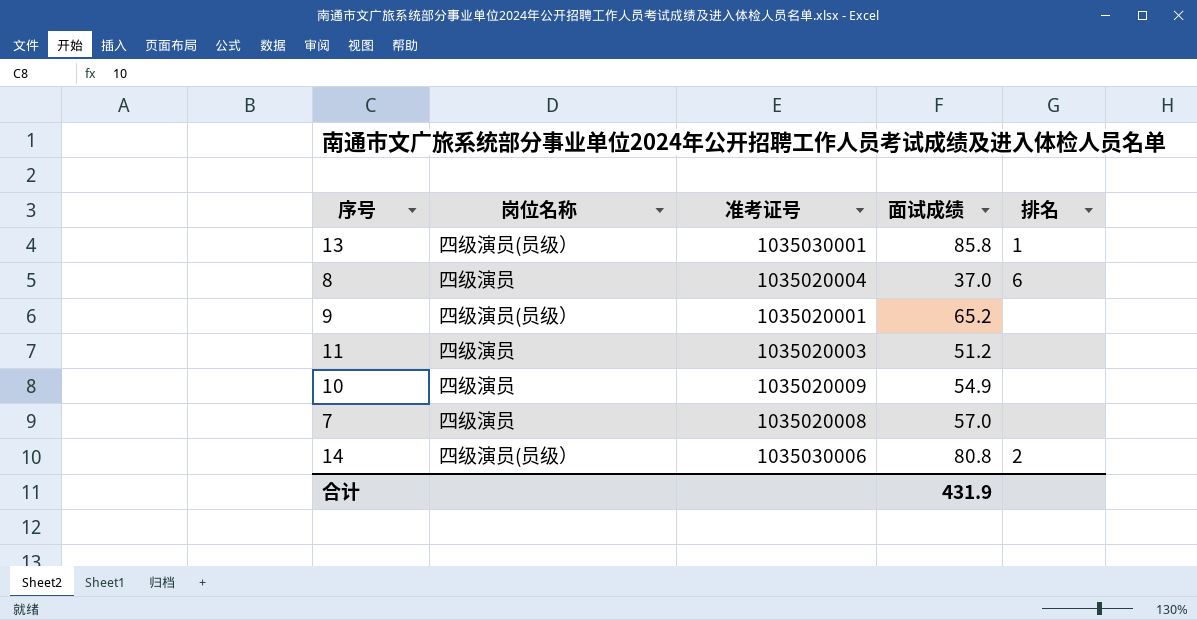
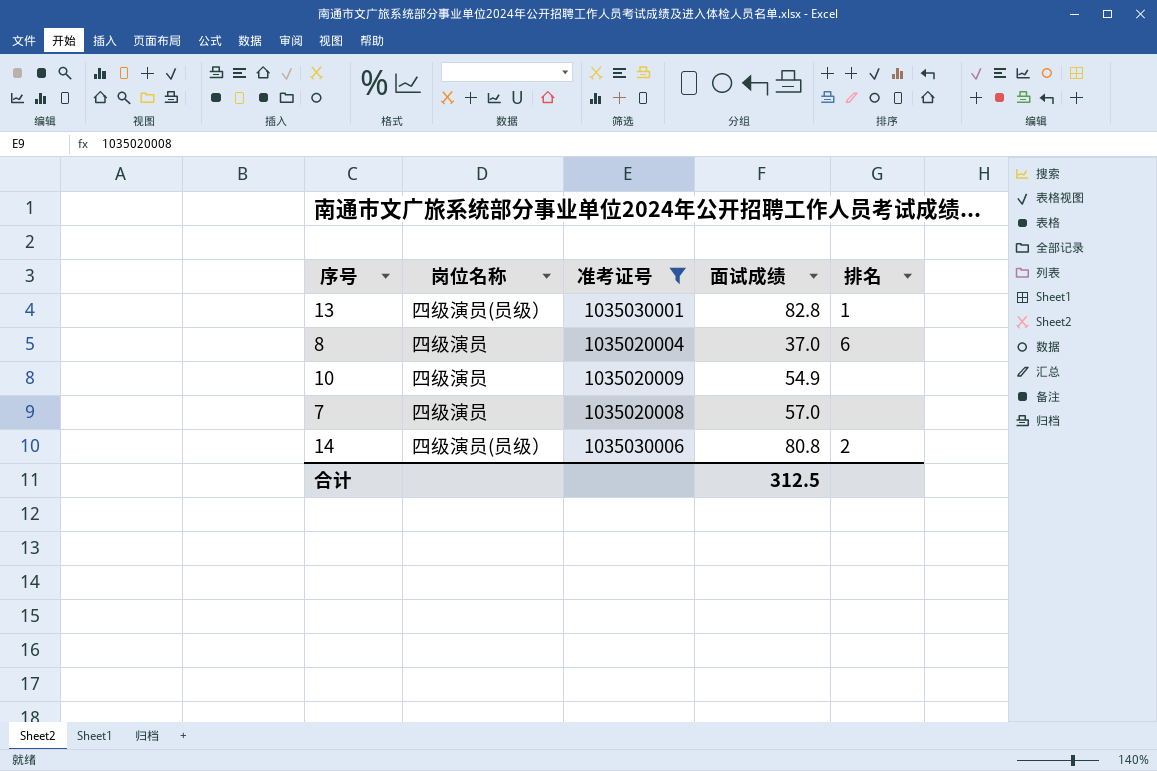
filter: none -> 准考证号 >= 1035020004
13 | 面试成绩: 85.8 -> 82.8
合计 | 面试成绩: 431.9 -> 312.5

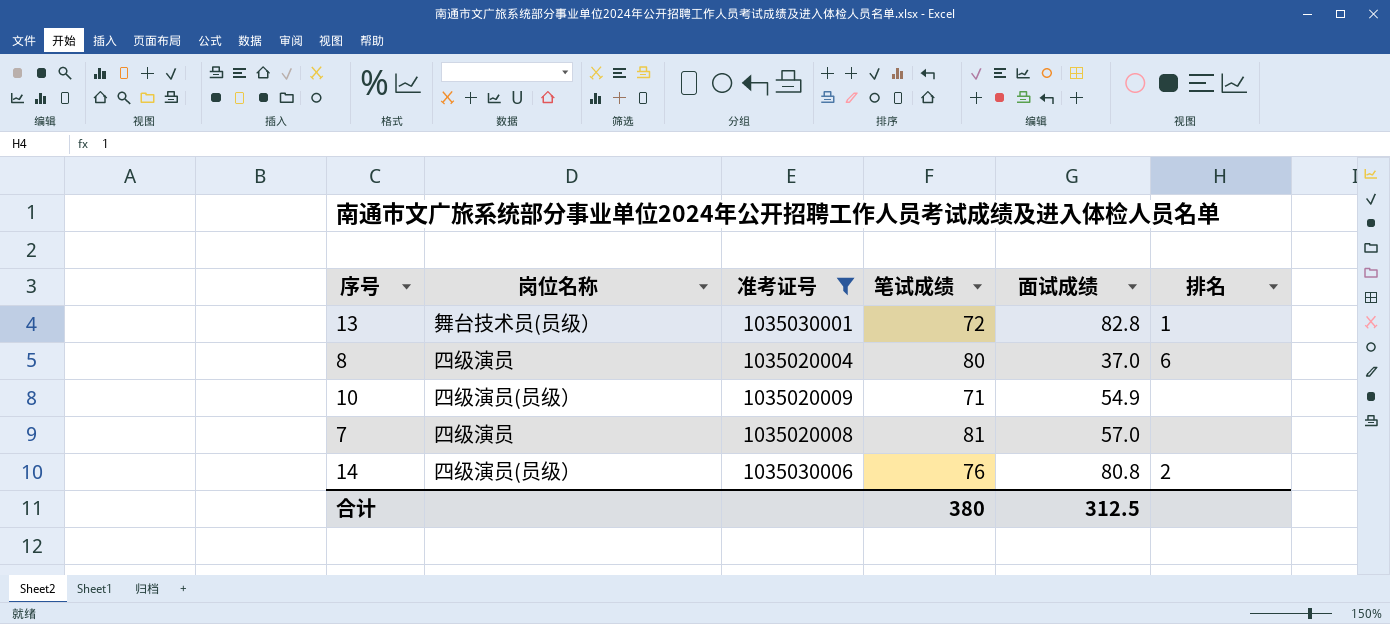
column 笔试成绩 | position: none -> 4
13 | 岗位名称: 四级演员(员级） -> 舞台技术员(员级）
10 | 岗位名称: 四级演员 -> 四级演员(员级）

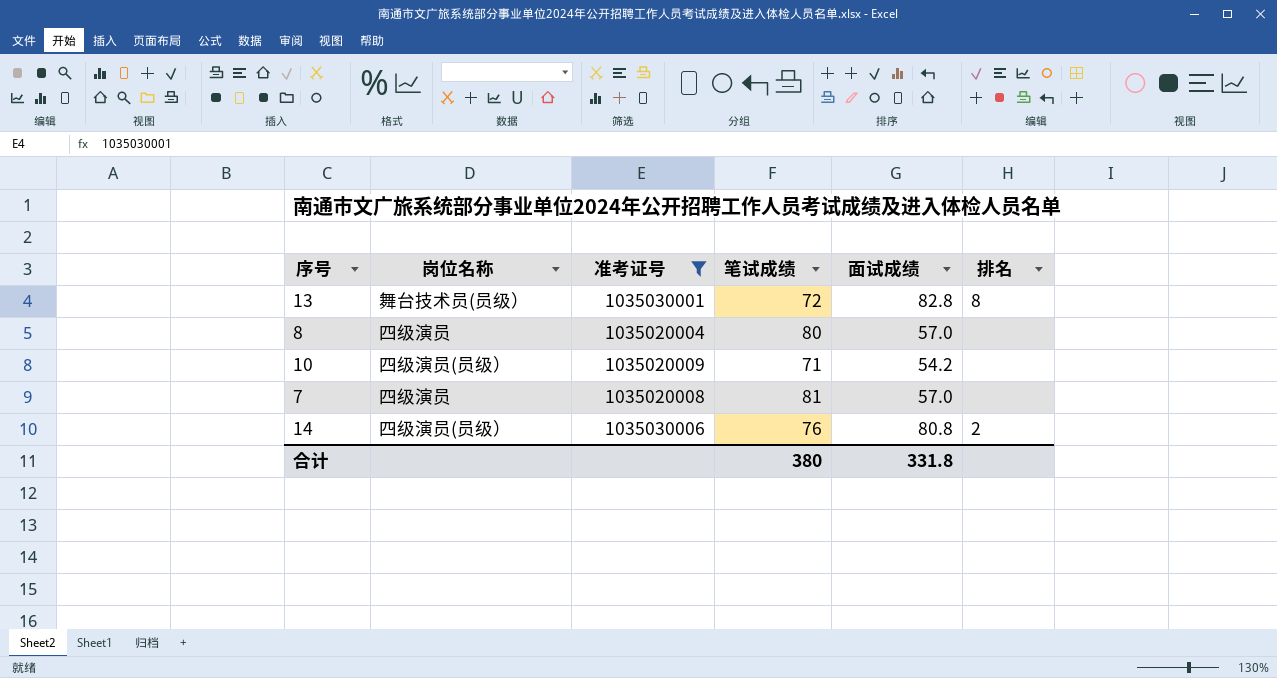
13 | 排名: 1 -> 8
8 | 面试成绩: 37.0 -> 57.0
8 | 排名: 6 -> none
10 | 面试成绩: 54.9 -> 54.2
合计 | 面试成绩: 312.5 -> 331.8

